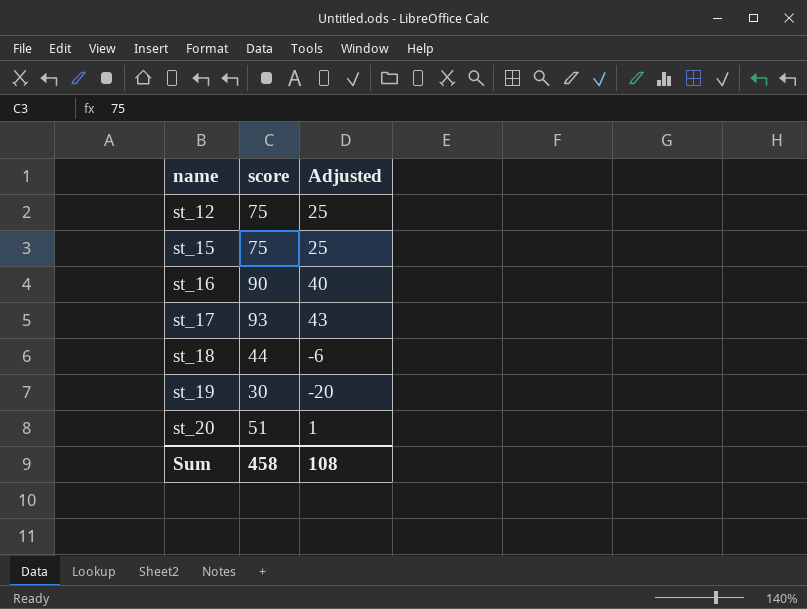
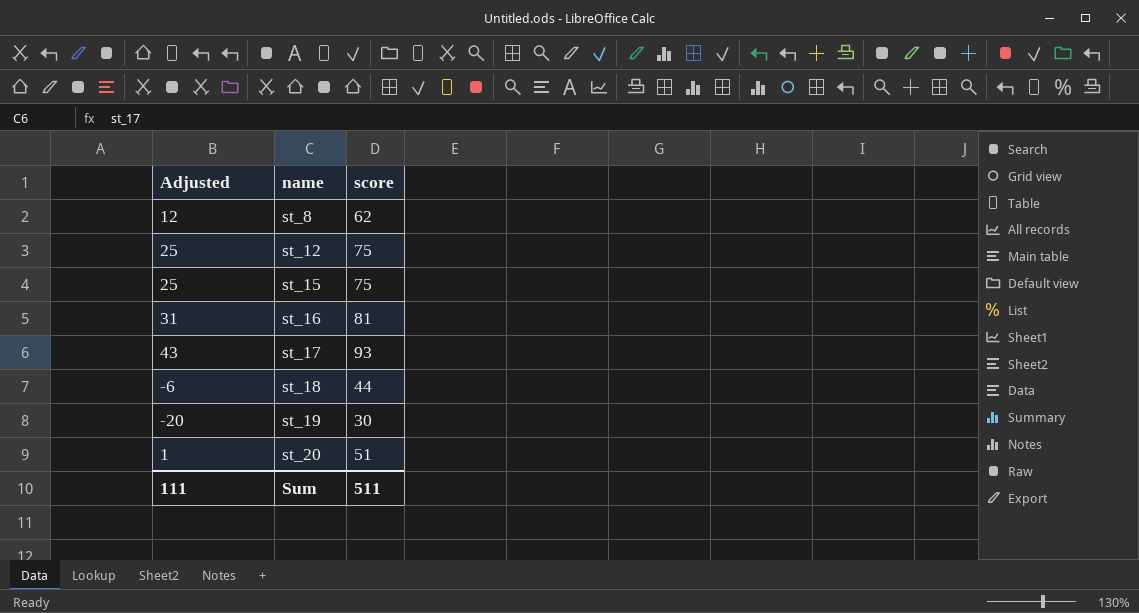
column Adjusted | position: 3 -> 1
row st_8: none -> 12 | 62
st_16 | Adjusted: 40 -> 31
st_16 | score: 90 -> 81
Sum | Adjusted: 108 -> 111
Sum | score: 458 -> 511

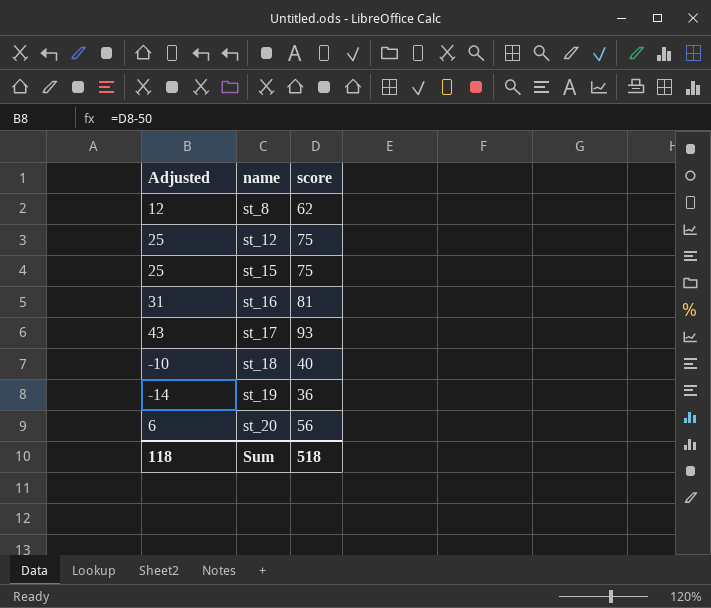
st_18 | Adjusted: -6 -> -10
st_18 | score: 44 -> 40
st_19 | Adjusted: -20 -> -14
st_19 | score: 30 -> 36
st_20 | Adjusted: 1 -> 6
st_20 | score: 51 -> 56
Sum | Adjusted: 111 -> 118
Sum | score: 511 -> 518

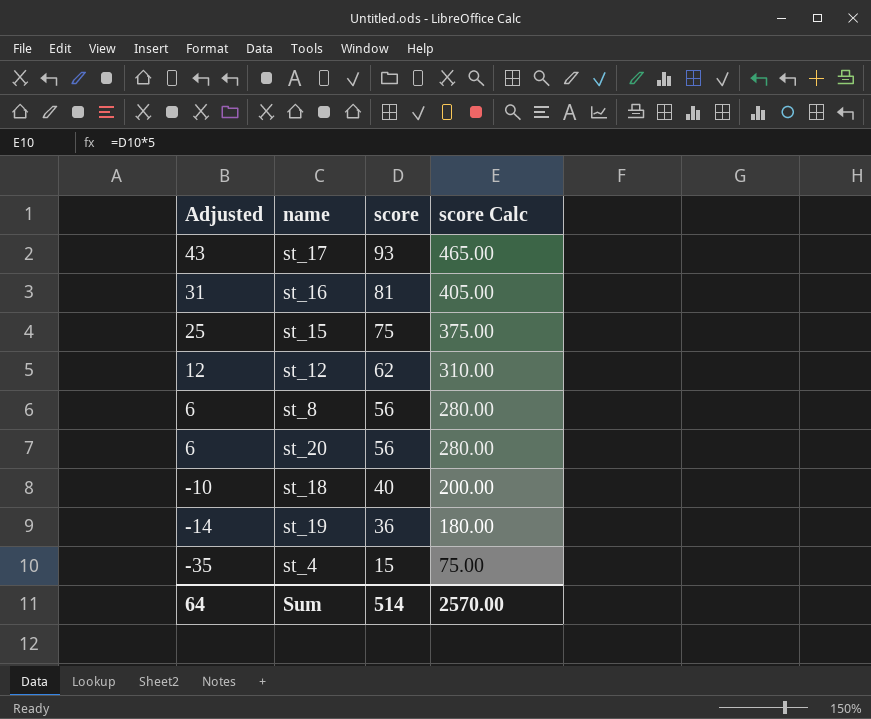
row order: name ascending -> Adjusted descending
column score Calc | formula: none -> [score] * 5
st_12 | Adjusted: 25 -> 12
st_12 | score: 75 -> 62
st_8 | Adjusted: 12 -> 6
st_8 | score: 62 -> 56
row st_4: none -> -35 | 15 | 75.00
Sum | Adjusted: 118 -> 64
Sum | score: 518 -> 514

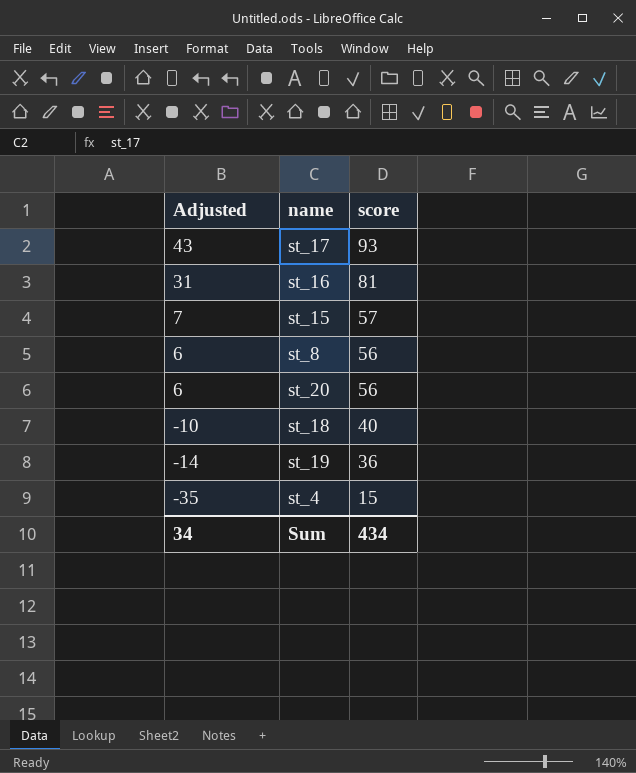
column score Calc | formula: [score] * 5 -> none
row st_12: 12 | 62 | 310.00 -> none
st_15 | Adjusted: 25 -> 7
st_15 | score: 75 -> 57
Sum | Adjusted: 64 -> 34
Sum | score: 514 -> 434

